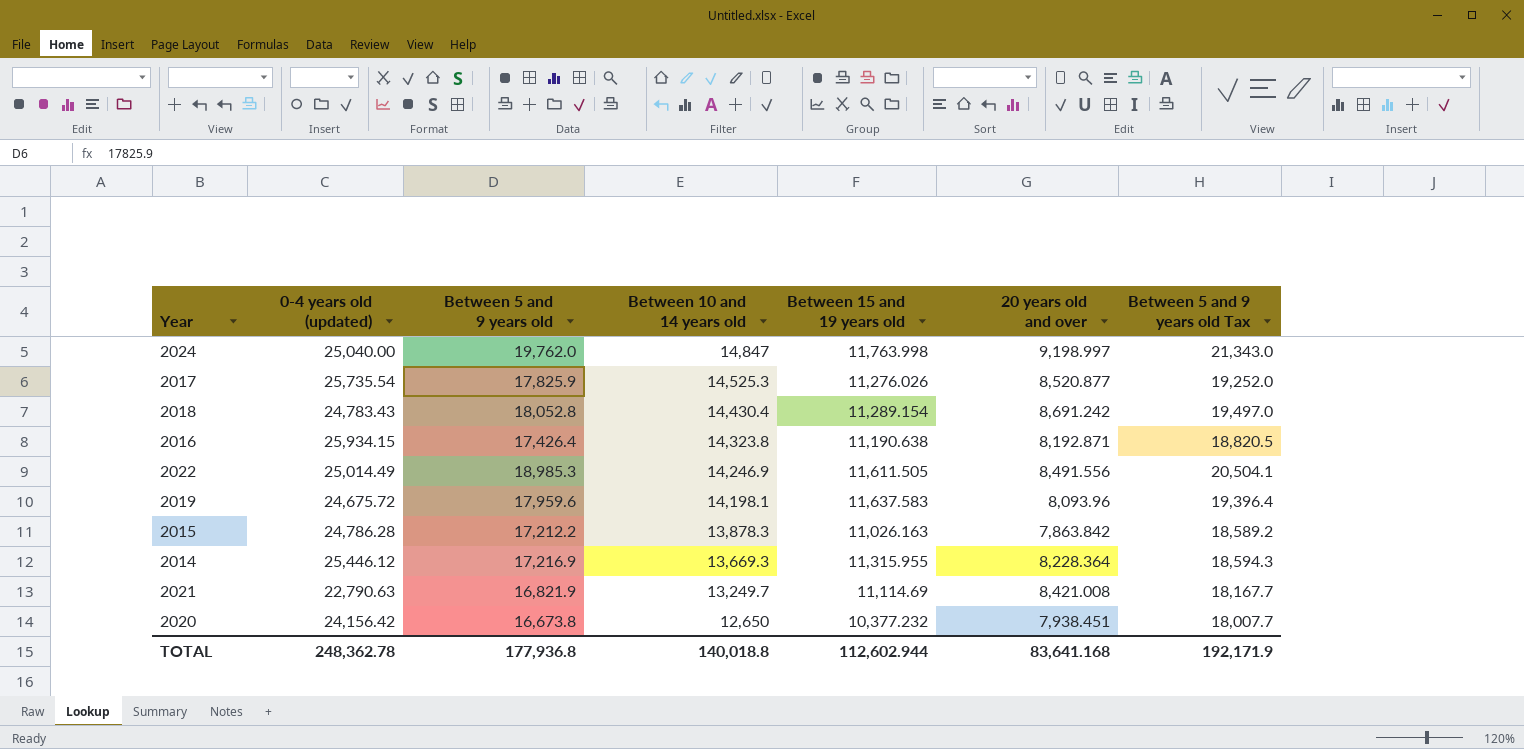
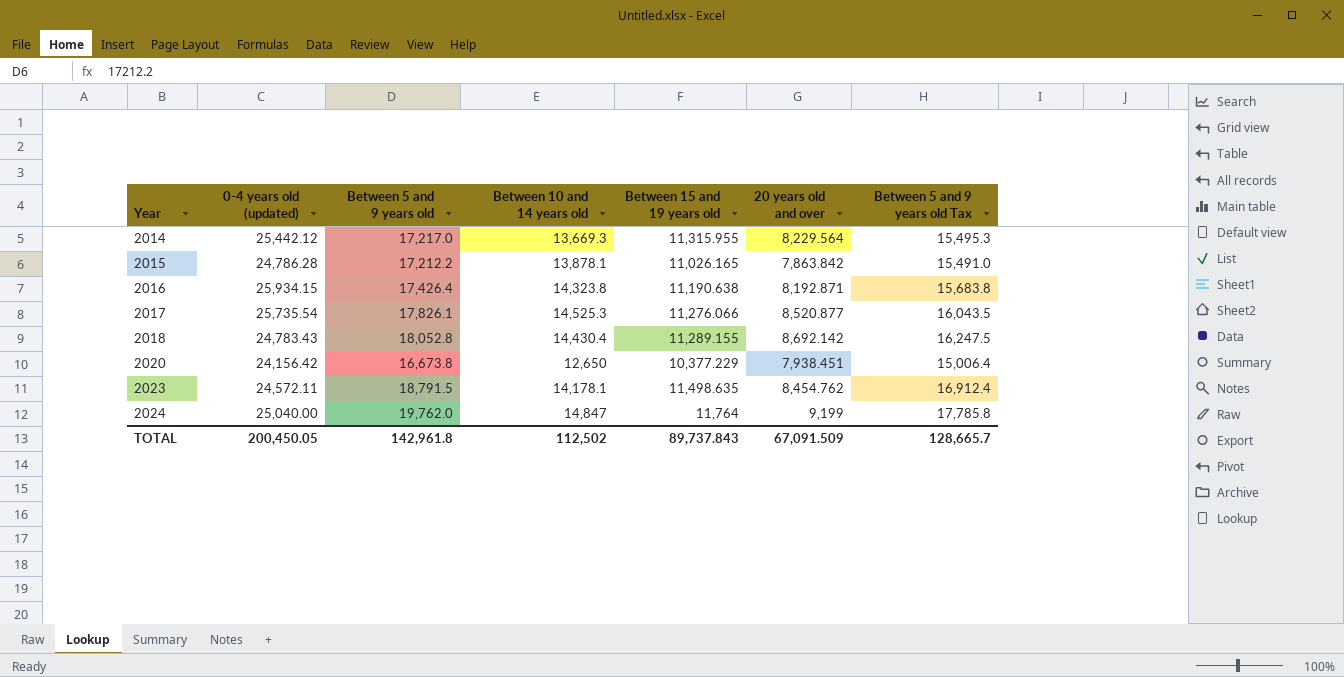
row order: Between 10 and 14 years old descending -> Year ascending
column Between 5 and 9 years old Tax | formula: [Between 5 and 9 years old] * 1.08 -> [Between 5 and 9 years old] * 0.9
row 2022: 25,014.49 | 18,985.3 | 14,246.9 | 11,611.505 | 8,491.556 | 20,504.1 -> none
row 2019: 24,675.72 | 17,959.6 | 14,198.1 | 11,637.583 | 8,093.96 | 19,396.4 -> none
row 2021: 22,790.63 | 16,821.9 | 13,249.7 | 11,114.69 | 8,421.008 | 18,167.7 -> none
2014 | 0-4 years old (updated): 25,446.12 -> 25,442.12
2014 | Between 5 and 9 years old: 17,216.9 -> 17,217.0
2014 | 20 years old and over: 8,228.364 -> 8,229.564
2015 | Between 10 and 14 years old: 13,878.3 -> 13,878.1
2015 | Between 15 and 19 years old: 11,026.163 -> 11,026.165
2017 | Between 5 and 9 years old: 17,825.9 -> 17,826.1
2017 | Between 15 and 19 years old: 11,276.026 -> 11,276.066
2018 | Between 15 and 19 years old: 11,289.154 -> 11,289.155
2018 | 20 years old and over: 8,691.242 -> 8,692.142
2020 | Between 15 and 19 years old: 10,377.232 -> 10,377.229
row 2023: none -> 24,572.11 | 18,791.5 | 14,178.1 | 11,498.635 | 8,454.762 | 16,912.4
2024 | Between 15 and 19 years old: 11,763.998 -> 11,764
2024 | 20 years old and over: 9,198.997 -> 9,199
TOTAL | 0-4 years old (updated): 248,362.78 -> 200,450.05
TOTAL | Between 5 and 9 years old: 177,936.8 -> 142,961.8
TOTAL | Between 10 and 14 years old: 140,018.8 -> 112,502
TOTAL | Between 15 and 19 years old: 112,602.944 -> 89,737.843
TOTAL | 20 years old and over: 83,641.168 -> 67,091.509
TOTAL | Between 5 and 9 years old Tax: 192,171.9 -> 128,665.7

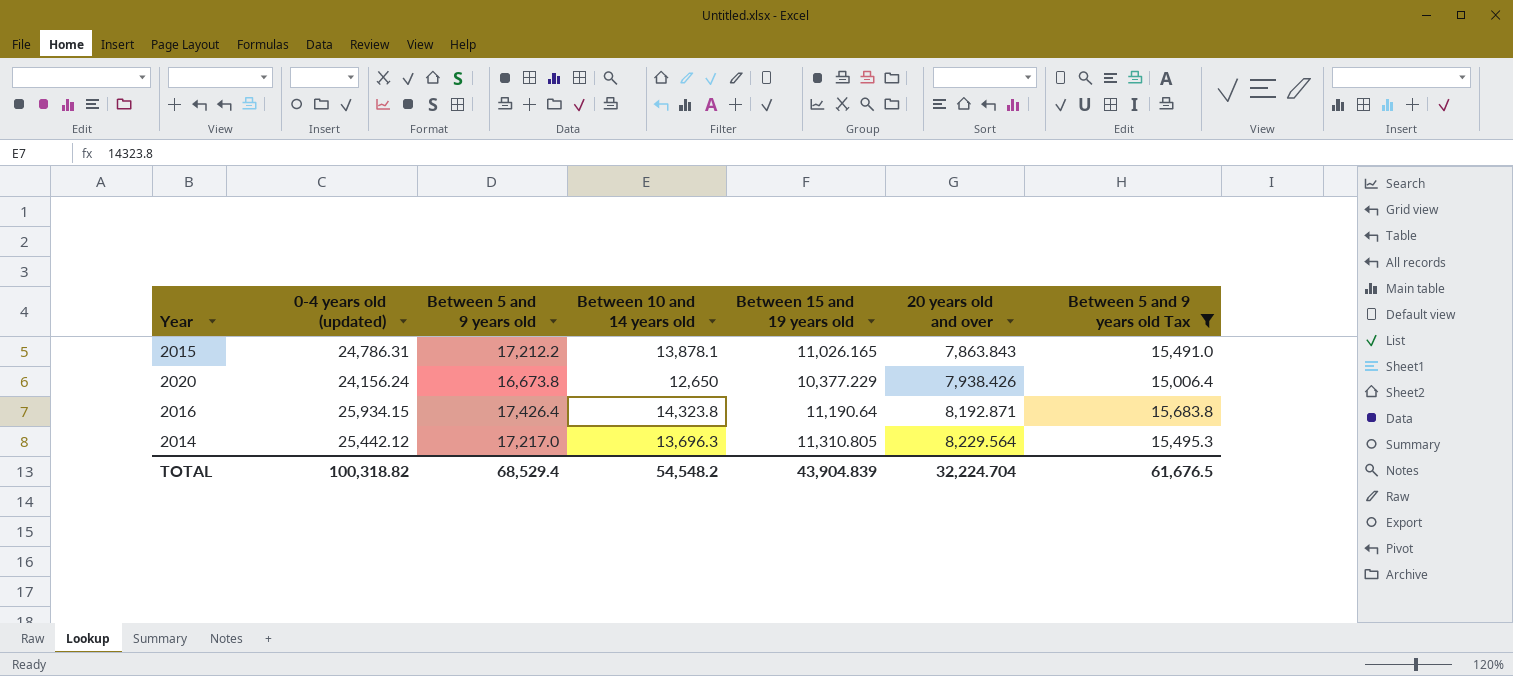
filter: none -> Between 5 and 9 years old Tax <= 15,683.8
row order: Year ascending -> 20 years old and over ascending
2015 | 0-4 years old (updated): 24,786.28 -> 24,786.31
2015 | 20 years old and over: 7,863.842 -> 7,863.843
2020 | 0-4 years old (updated): 24,156.42 -> 24,156.24
2020 | 20 years old and over: 7,938.451 -> 7,938.426
2016 | Between 15 and 19 years old: 11,190.638 -> 11,190.64
2014 | Between 10 and 14 years old: 13,669.3 -> 13,696.3
2014 | Between 15 and 19 years old: 11,315.955 -> 11,310.805
TOTAL | 0-4 years old (updated): 200,450.05 -> 100,318.82
TOTAL | Between 5 and 9 years old: 142,961.8 -> 68,529.4
TOTAL | Between 10 and 14 years old: 112,502 -> 54,548.2
TOTAL | Between 15 and 19 years old: 89,737.843 -> 43,904.839
TOTAL | 20 years old and over: 67,091.509 -> 32,224.704
TOTAL | Between 5 and 9 years old Tax: 128,665.7 -> 61,676.5

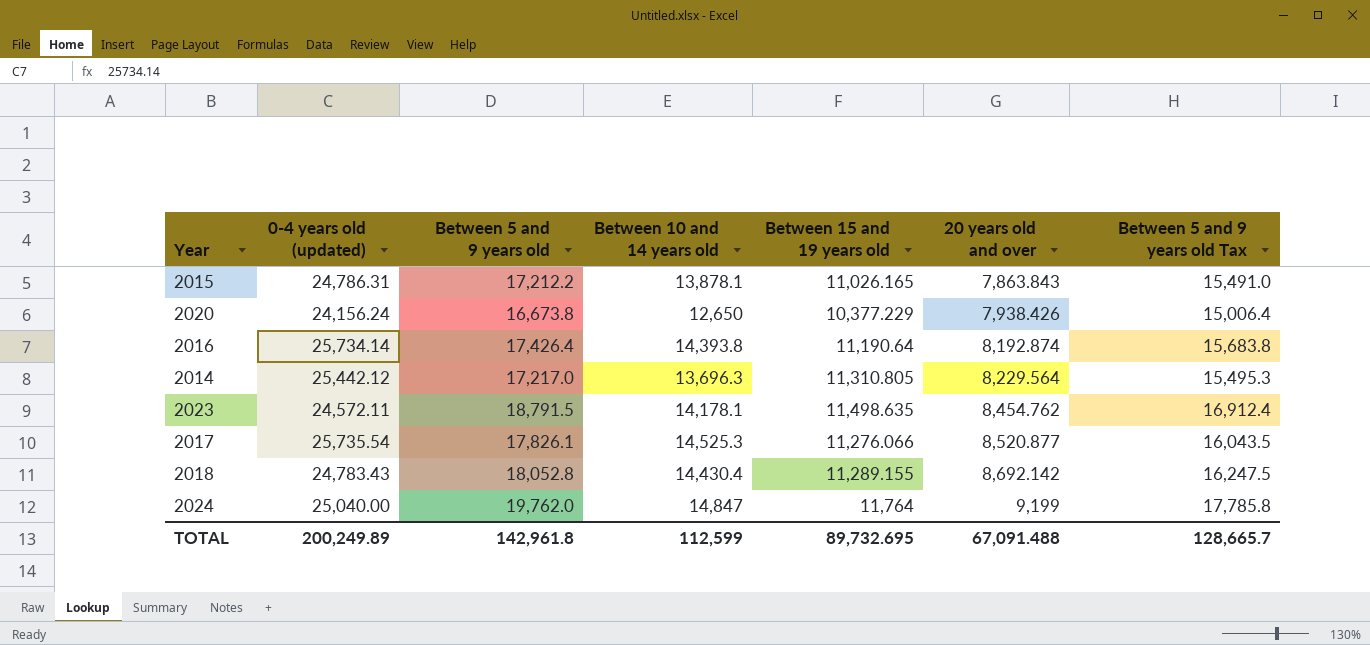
filter: Between 5 and 9 years old Tax <= 15,683.8 -> none
2016 | 0-4 years old (updated): 25,934.15 -> 25,734.14
2016 | Between 10 and 14 years old: 14,323.8 -> 14,393.8
2016 | 20 years old and over: 8,192.871 -> 8,192.874
TOTAL | 0-4 years old (updated): 100,318.82 -> 200,249.89
TOTAL | Between 5 and 9 years old: 68,529.4 -> 142,961.8
TOTAL | Between 10 and 14 years old: 54,548.2 -> 112,599
TOTAL | Between 15 and 19 years old: 43,904.839 -> 89,732.695
TOTAL | 20 years old and over: 32,224.704 -> 67,091.488
TOTAL | Between 5 and 9 years old Tax: 61,676.5 -> 128,665.7

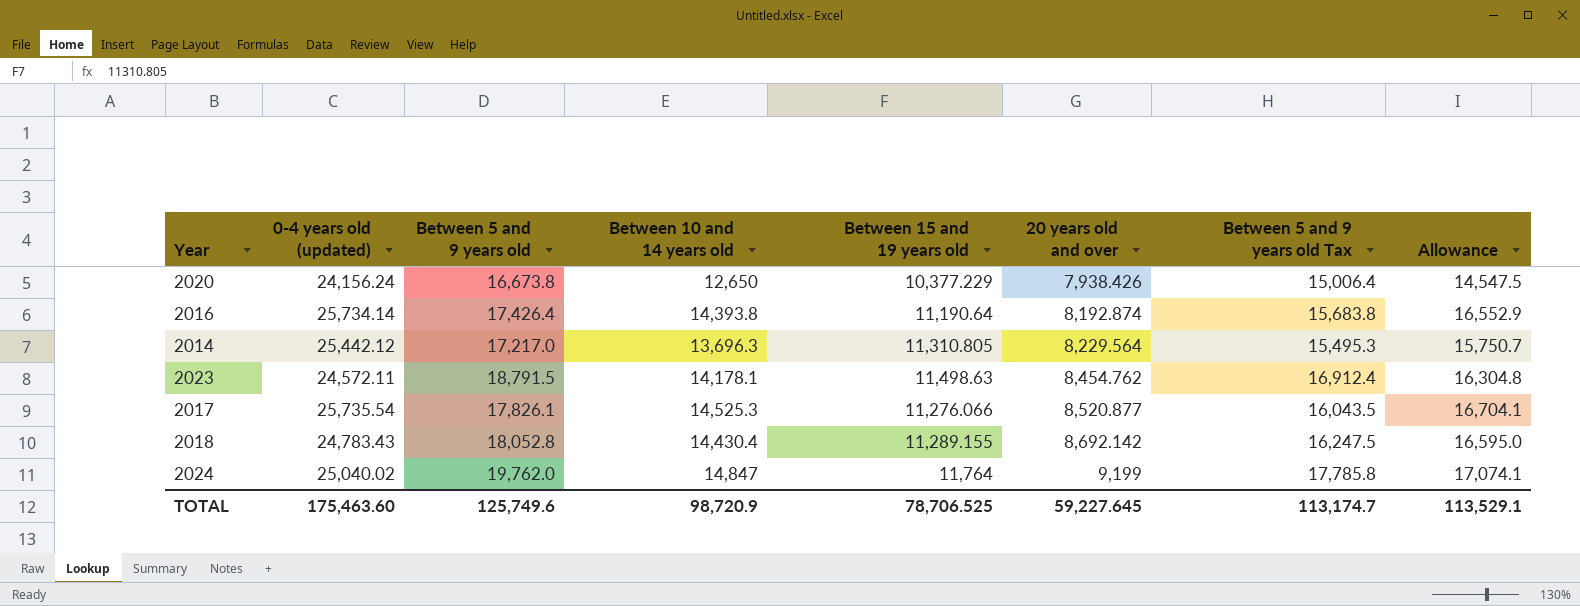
column Allowance | formula: none -> [Between 10 and 14 years old] * 1.15
row 2015: 24,786.31 | 17,212.2 | 13,878.1 | 11,026.165 | 7,863.843 | 15,491.0 -> none
2023 | Between 15 and 19 years old: 11,498.635 -> 11,498.63
2024 | 0-4 years old (updated): 25,040.00 -> 25,040.02
TOTAL | 0-4 years old (updated): 200,249.89 -> 175,463.60
TOTAL | Between 5 and 9 years old: 142,961.8 -> 125,749.6
TOTAL | Between 10 and 14 years old: 112,599 -> 98,720.9
TOTAL | Between 15 and 19 years old: 89,732.695 -> 78,706.525
TOTAL | 20 years old and over: 67,091.488 -> 59,227.645
TOTAL | Between 5 and 9 years old Tax: 128,665.7 -> 113,174.7

